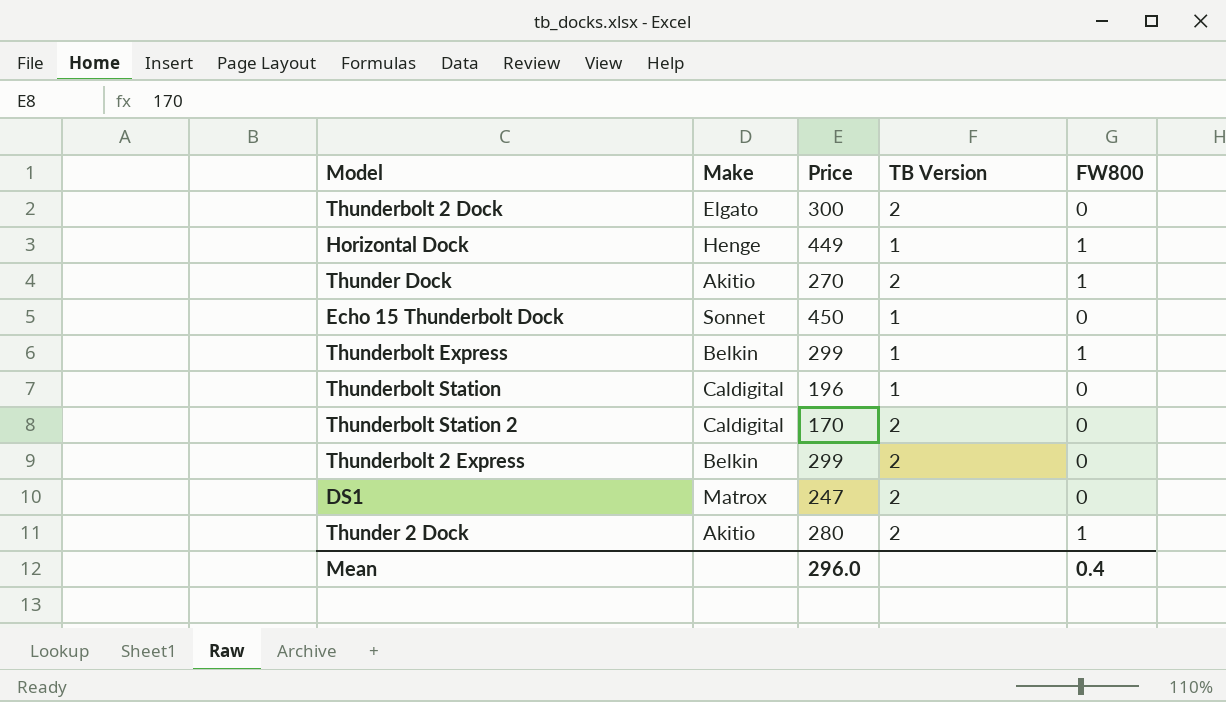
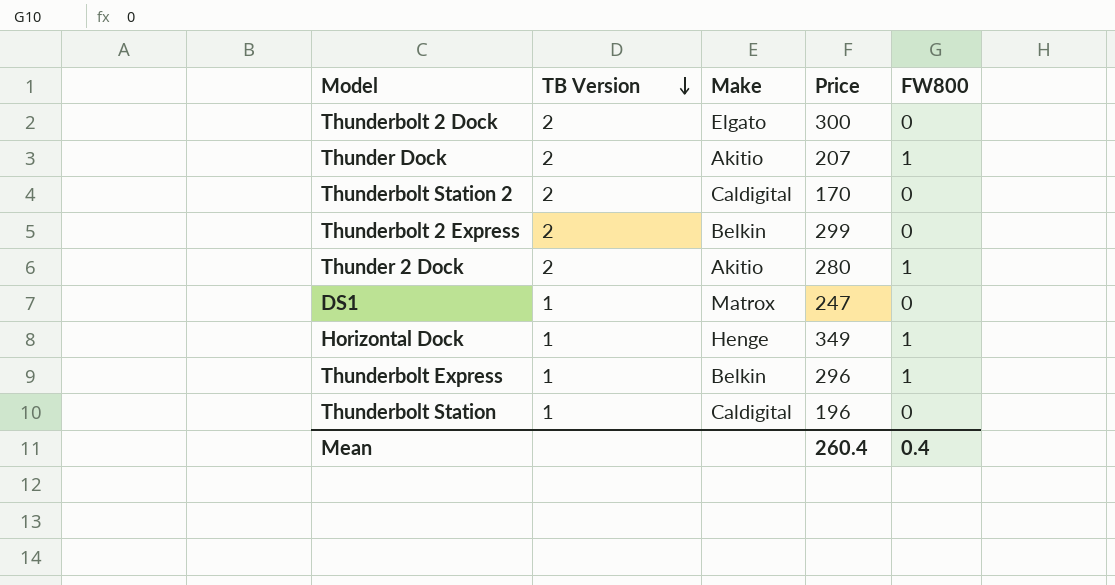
row order: none -> TB Version descending
column TB Version | position: 4 -> 2
row Echo 15 Thunderbolt Dock: Sonnet | 450 | 1 | 0 -> none
Thunder Dock | Price: 270 -> 207
DS1 | TB Version: 2 -> 1
Horizontal Dock | Price: 449 -> 349
Thunderbolt Express | Price: 299 -> 296
Mean | Price: 296.0 -> 260.4

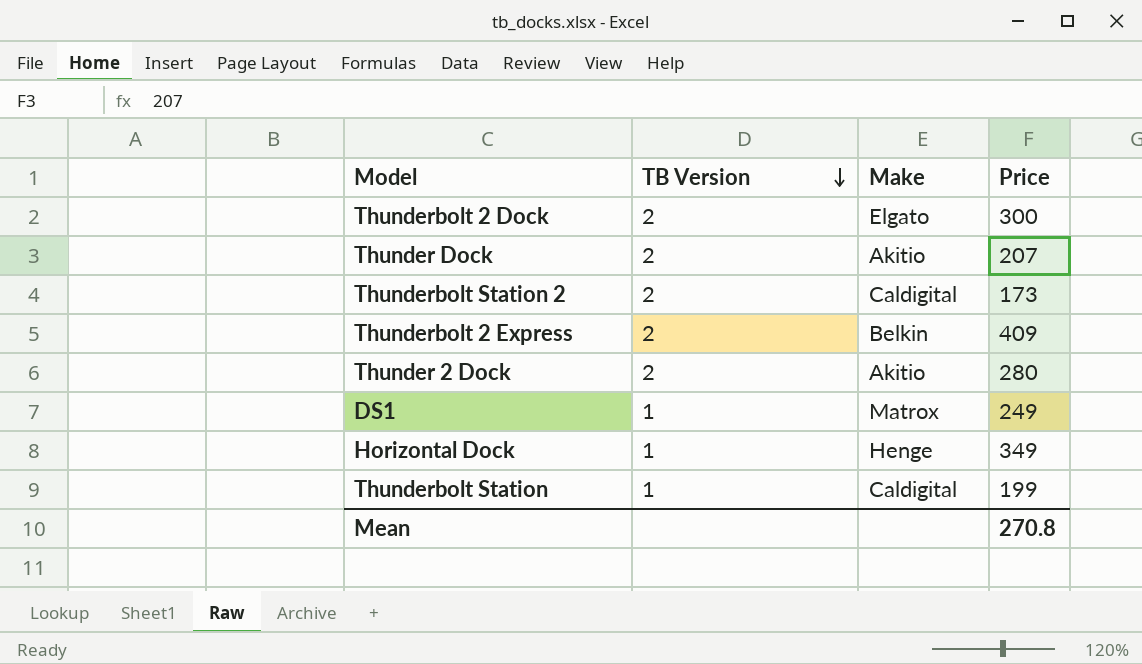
column FW800 | position: 5 -> none
row Thunderbolt Express: 1 | Belkin | 296 | 1 -> none
Thunderbolt Station 2 | Price: 170 -> 173
Thunderbolt 2 Express | Price: 299 -> 409
DS1 | Price: 247 -> 249
Thunderbolt Station | Price: 196 -> 199
Mean | Price: 260.4 -> 270.8

